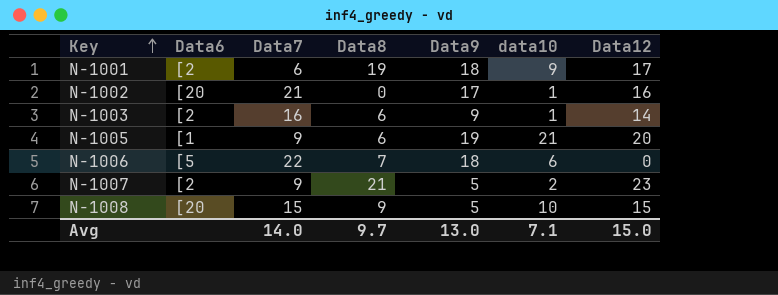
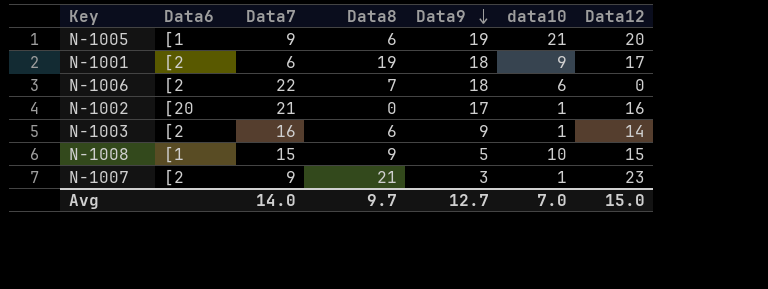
row order: Key ascending -> Data9 descending
N-1006 | Data6: [5 -> [2
N-1008 | Data6: [20 -> [1
N-1007 | Data9: 5 -> 3
N-1007 | data10: 2 -> 1
Avg | Data9: 13.0 -> 12.7
Avg | data10: 7.1 -> 7.0

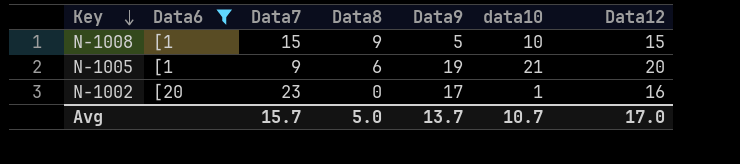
filter: none -> Data6 != [2
row order: Data9 descending -> Key descending
N-1002 | Data7: 21 -> 23
Avg | Data7: 14.0 -> 15.7
Avg | Data8: 9.7 -> 5.0
Avg | Data9: 12.7 -> 13.7
Avg | data10: 7.0 -> 10.7
Avg | Data12: 15.0 -> 17.0

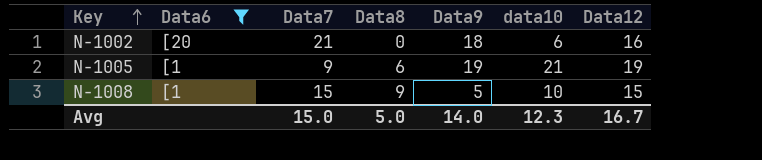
row order: Key descending -> Key ascending
N-1002 | Data7: 23 -> 21
N-1002 | Data9: 17 -> 18
N-1002 | data10: 1 -> 6
N-1005 | Data12: 20 -> 19
Avg | Data7: 15.7 -> 15.0
Avg | Data9: 13.7 -> 14.0
Avg | data10: 10.7 -> 12.3
Avg | Data12: 17.0 -> 16.7

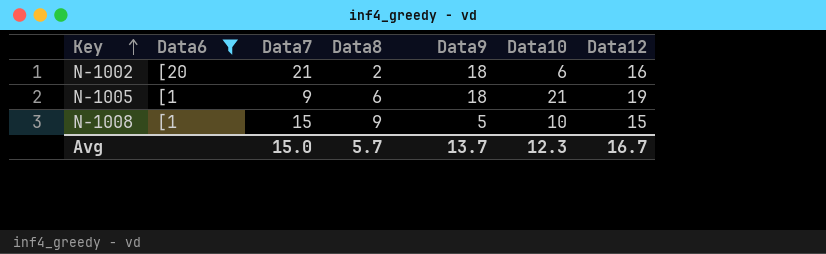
column name: data10 -> Data10
N-1002 | Data8: 0 -> 2
N-1005 | Data9: 19 -> 18
Avg | Data8: 5.0 -> 5.7
Avg | Data9: 14.0 -> 13.7

